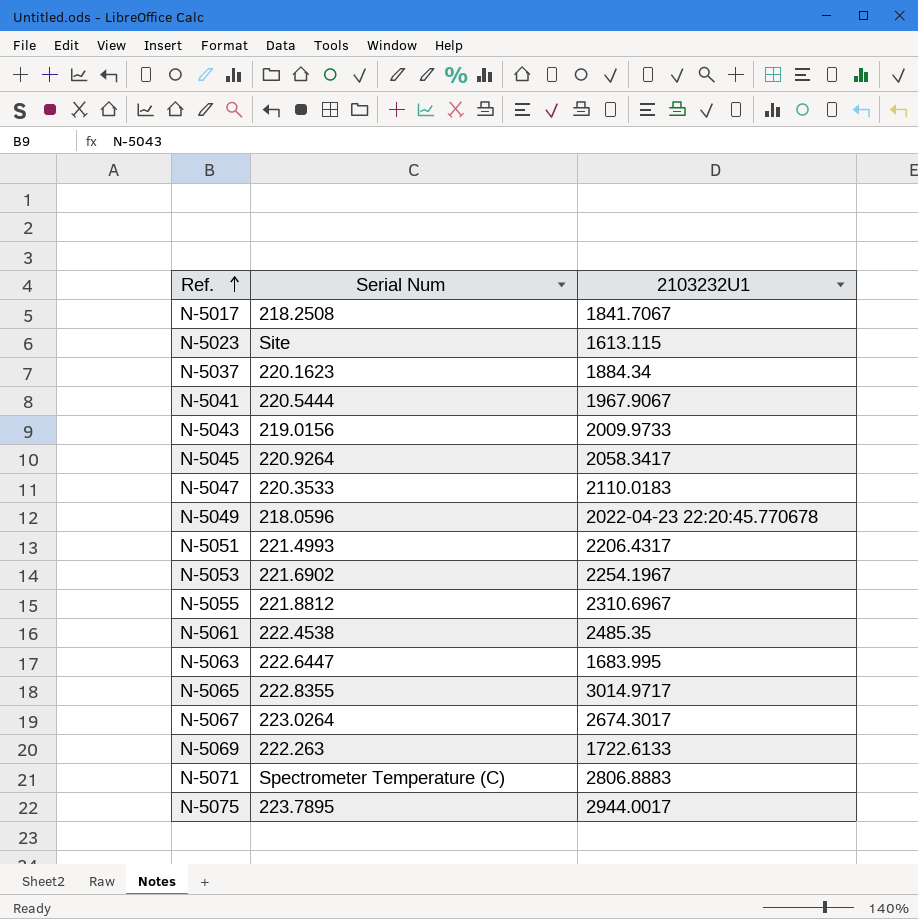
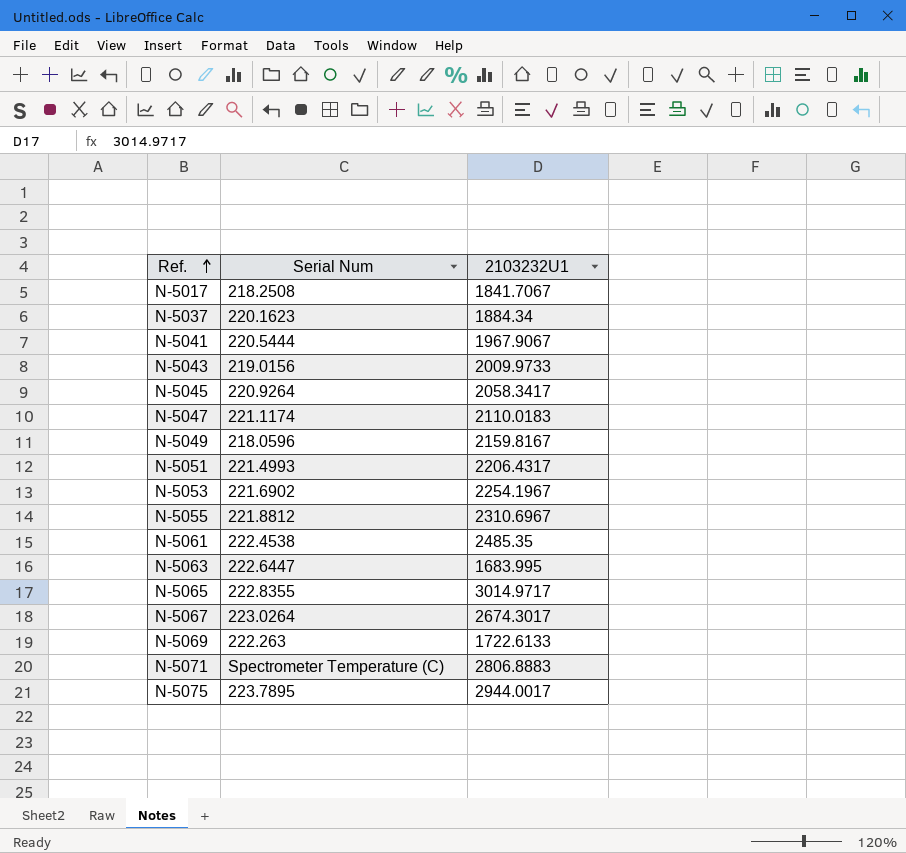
row N-5023: Site | 1613.115 -> none
N-5047 | Serial Num: 220.3533 -> 221.1174
N-5049 | 2103232U1: 2022-04-23 22:20:45.770678 -> 2159.8167

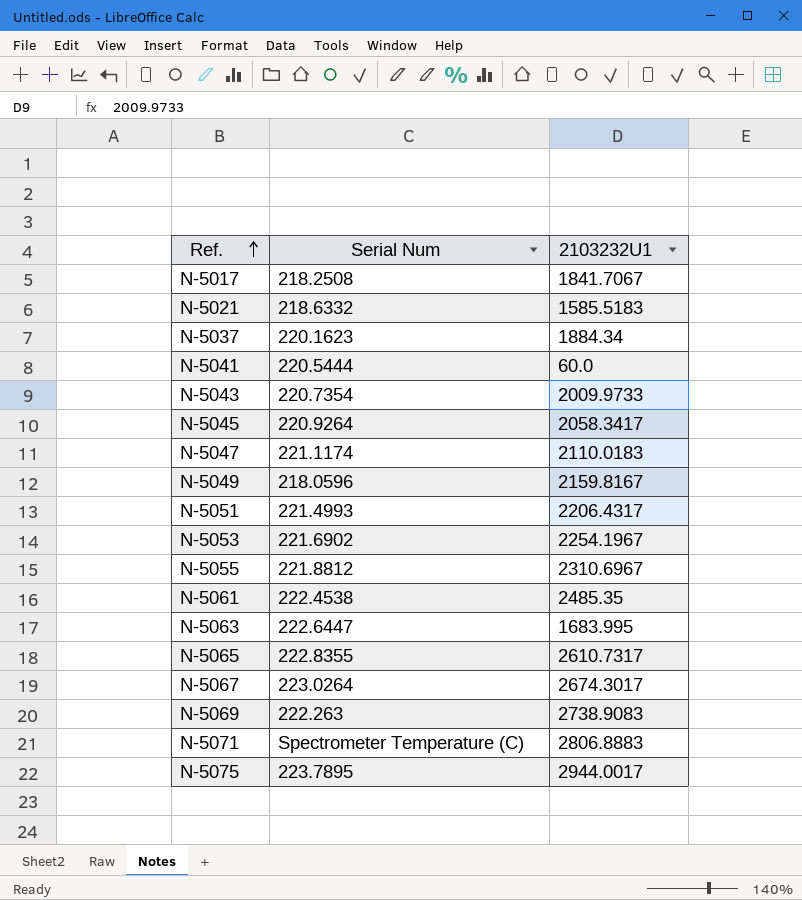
row N-5021: none -> 218.6332 | 1585.5183
N-5041 | 2103232U1: 1967.9067 -> 60.0
N-5043 | Serial Num: 219.0156 -> 220.7354
N-5065 | 2103232U1: 3014.9717 -> 2610.7317
N-5069 | 2103232U1: 1722.6133 -> 2738.9083

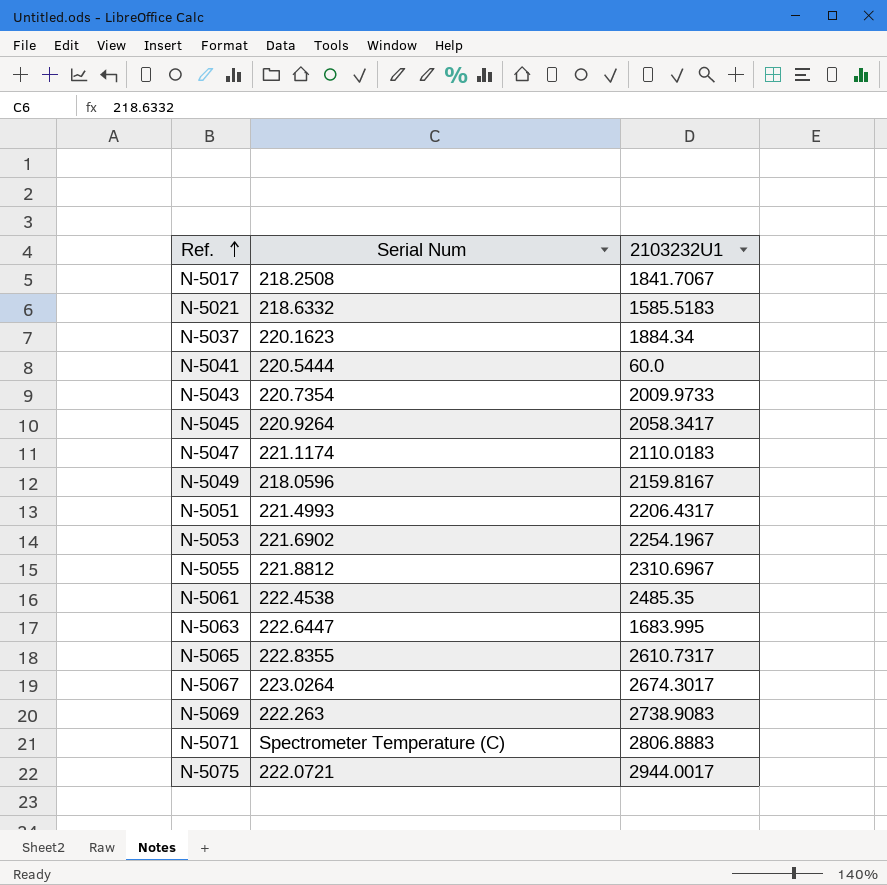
N-5075 | Serial Num: 223.7895 -> 222.0721

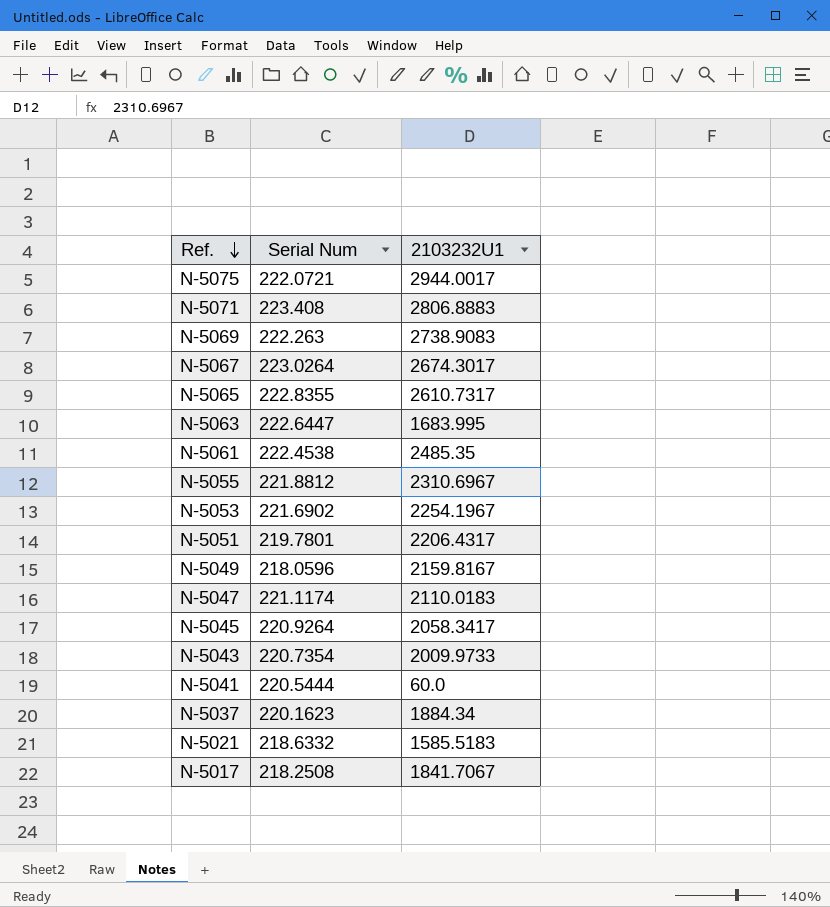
row order: Ref. ascending -> Ref. descending
N-5071 | Serial Num: Spectrometer Temperature (C) -> 223.408
N-5051 | Serial Num: 221.4993 -> 219.7801

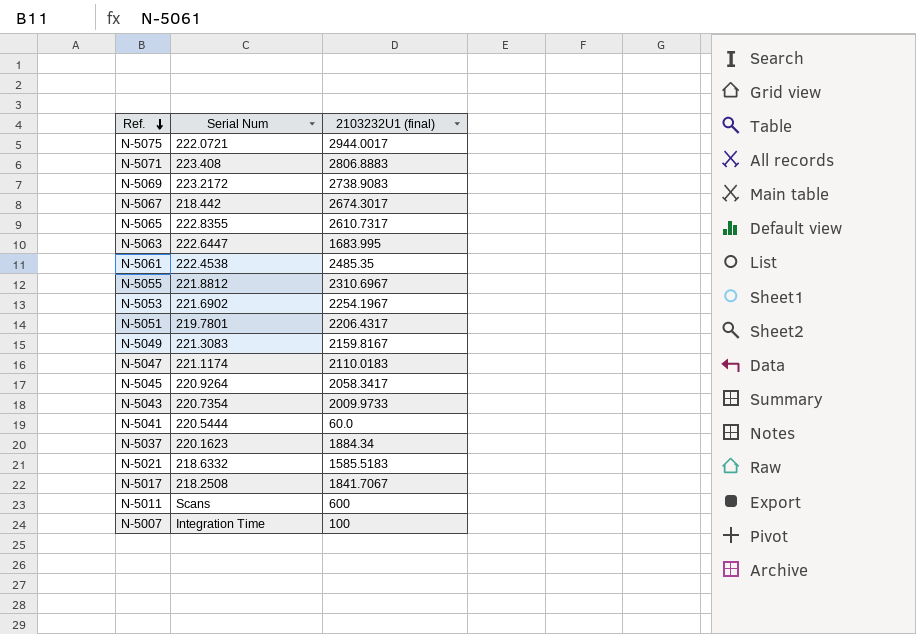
column name: 2103232U1 -> 2103232U1 (final)
N-5069 | Serial Num: 222.263 -> 223.2172
N-5067 | Serial Num: 223.0264 -> 218.442
N-5049 | Serial Num: 218.0596 -> 221.3083
row N-5011: none -> Scans | 600
row N-5007: none -> Integration Time | 100

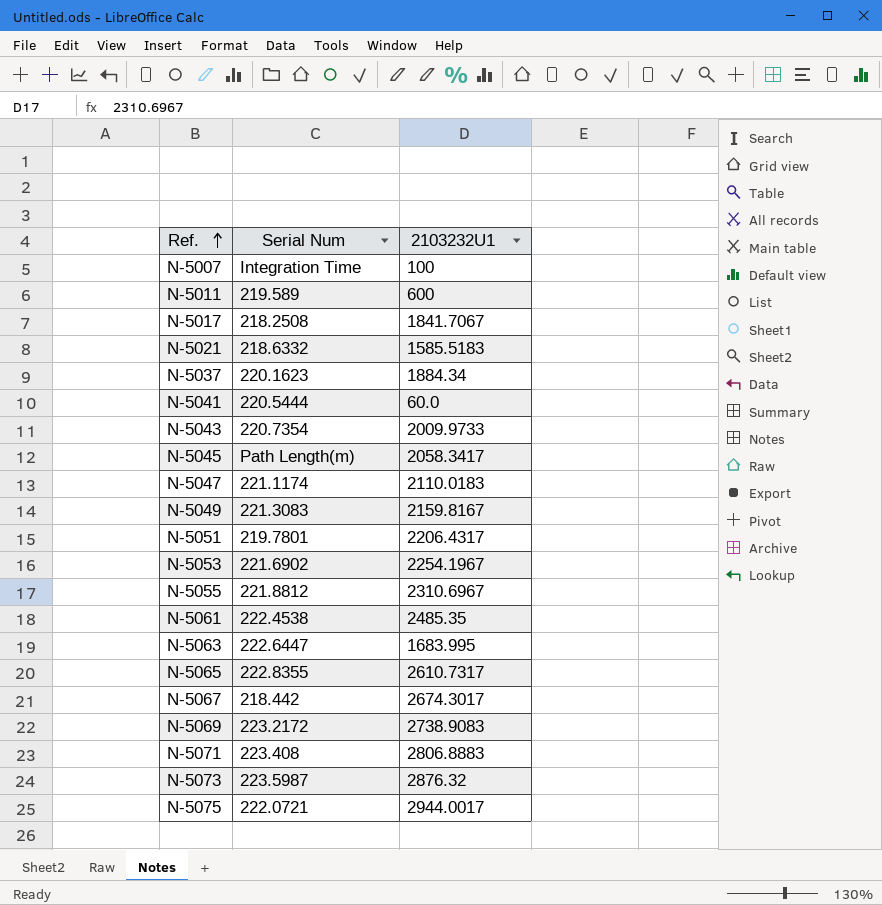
row order: Ref. descending -> Ref. ascending
column name: 2103232U1 (final) -> 2103232U1
N-5011 | Serial Num: Scans -> 219.589
N-5045 | Serial Num: 220.9264 -> Path Length(m)
row N-5073: none -> 223.5987 | 2876.32

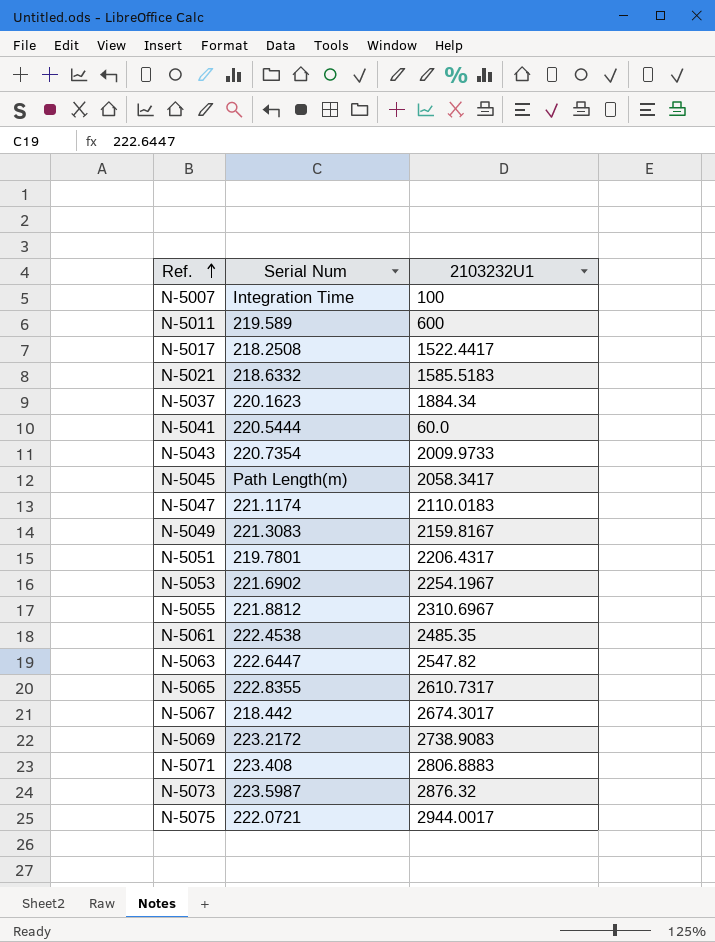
N-5017 | 2103232U1: 1841.7067 -> 1522.4417
N-5063 | 2103232U1: 1683.995 -> 2547.82

